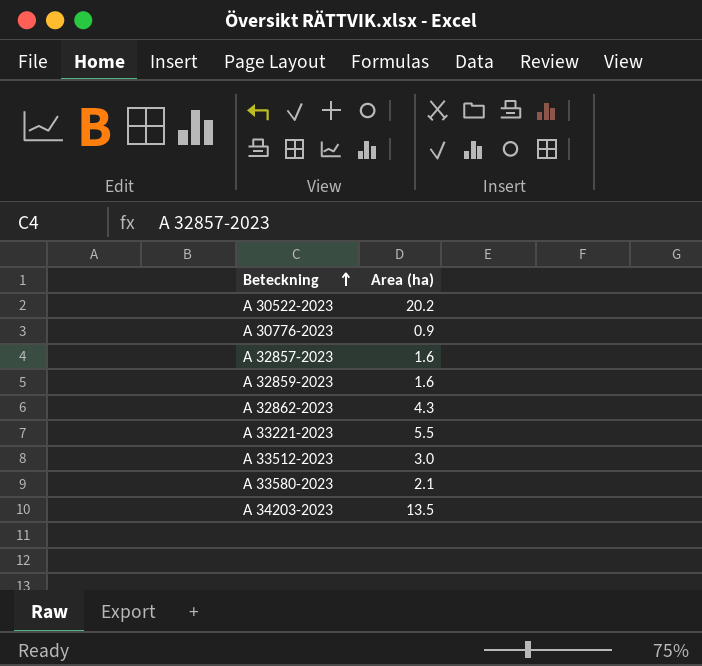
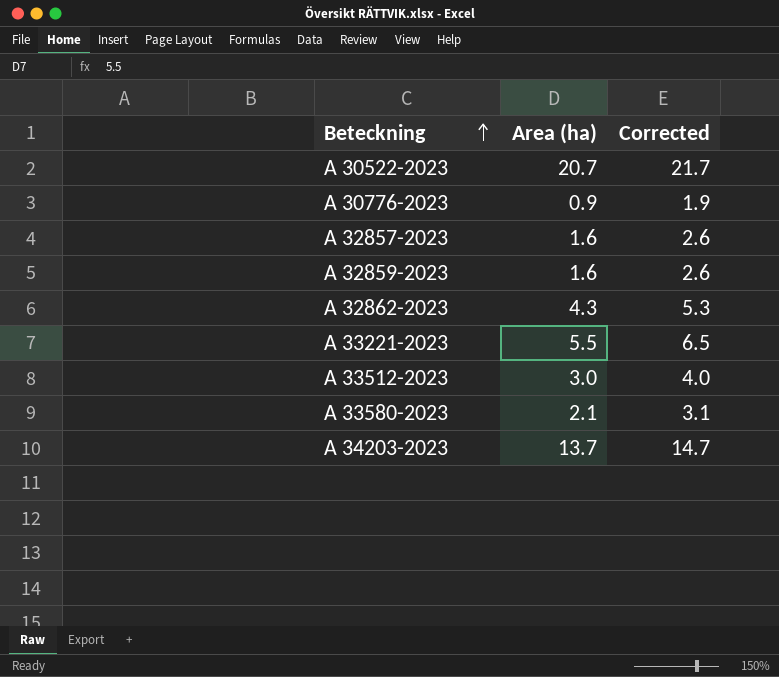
column Corrected | formula: none -> [Area (ha)] + 1
A 30522-2023 | Area (ha): 20.2 -> 20.7
A 34203-2023 | Area (ha): 13.5 -> 13.7

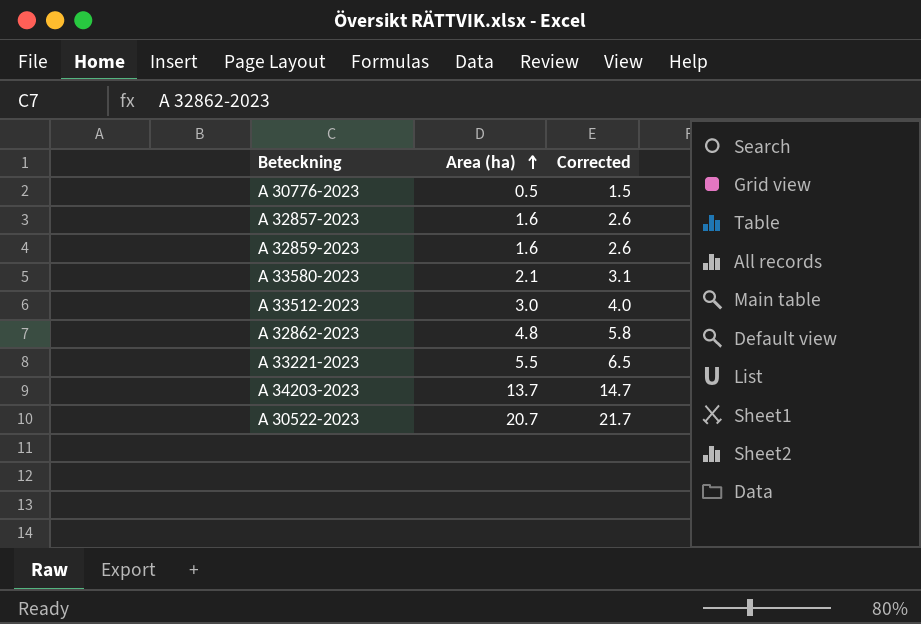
row order: Beteckning ascending -> Area (ha) ascending
A 30776-2023 | Area (ha): 0.9 -> 0.5
A 30776-2023 | Corrected: 1.9 -> 1.5
A 32862-2023 | Area (ha): 4.3 -> 4.8
A 32862-2023 | Corrected: 5.3 -> 5.8

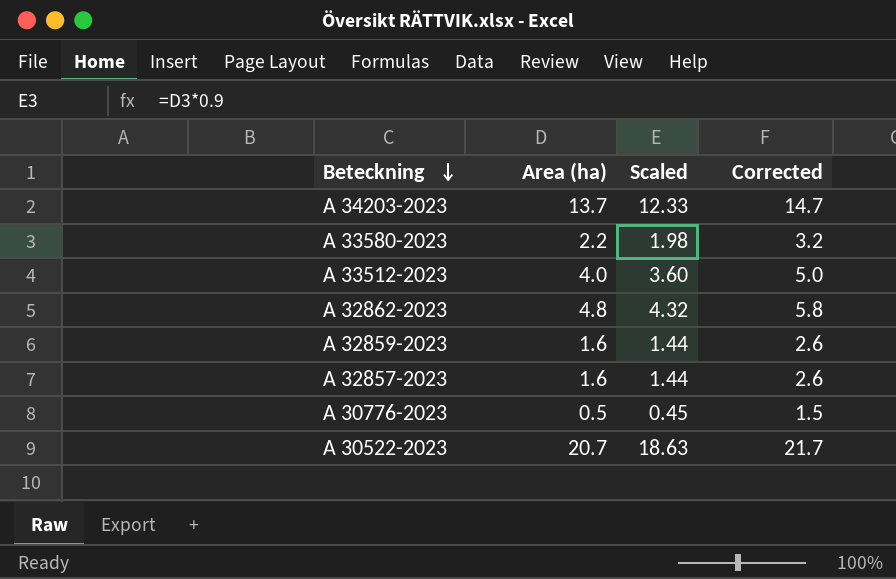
row order: Area (ha) ascending -> Beteckning descending
column Scaled | formula: none -> [Area (ha)] * 0.9
row A 33221-2023: 5.5 | 6.5 -> none
A 33580-2023 | Area (ha): 2.1 -> 2.2
A 33580-2023 | Corrected: 3.1 -> 3.2
A 33512-2023 | Area (ha): 3.0 -> 4.0
A 33512-2023 | Corrected: 4.0 -> 5.0

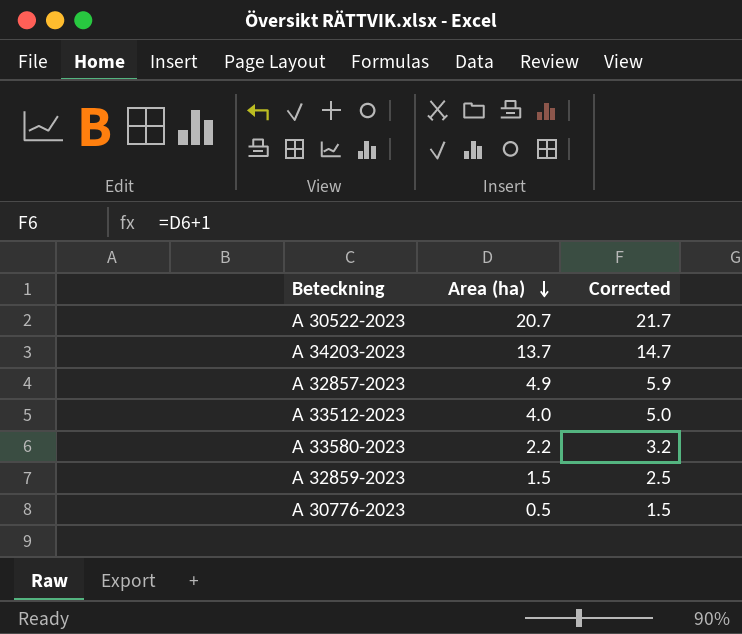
row order: Beteckning descending -> Area (ha) descending
column Scaled | formula: [Area (ha)] * 0.9 -> none
row A 32862-2023: 4.8 | 4.32 | 5.8 -> none
A 32857-2023 | Area (ha): 1.6 -> 4.9
A 32857-2023 | Corrected: 2.6 -> 5.9
A 32859-2023 | Area (ha): 1.6 -> 1.5
A 32859-2023 | Corrected: 2.6 -> 2.5

